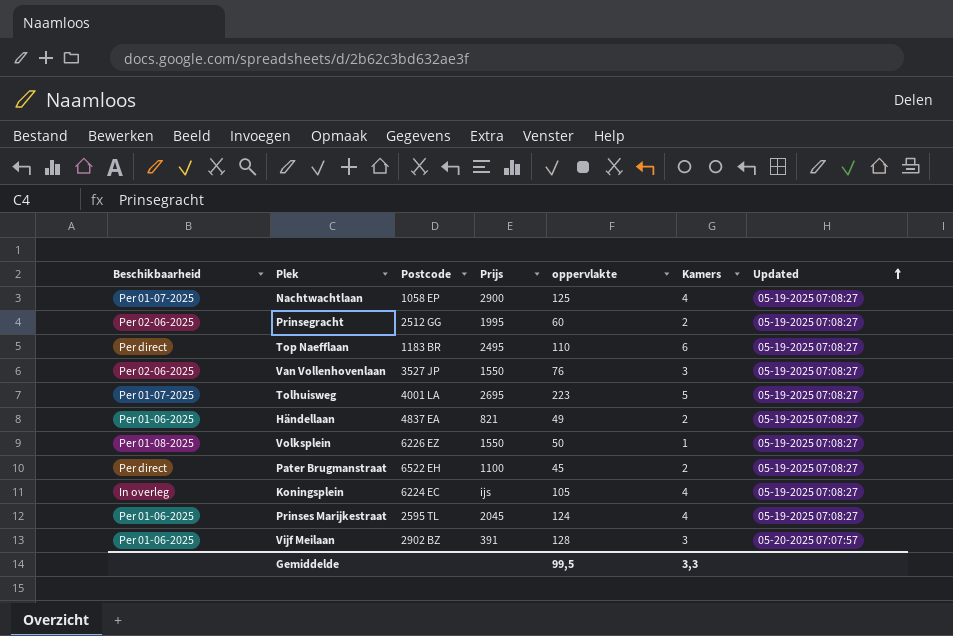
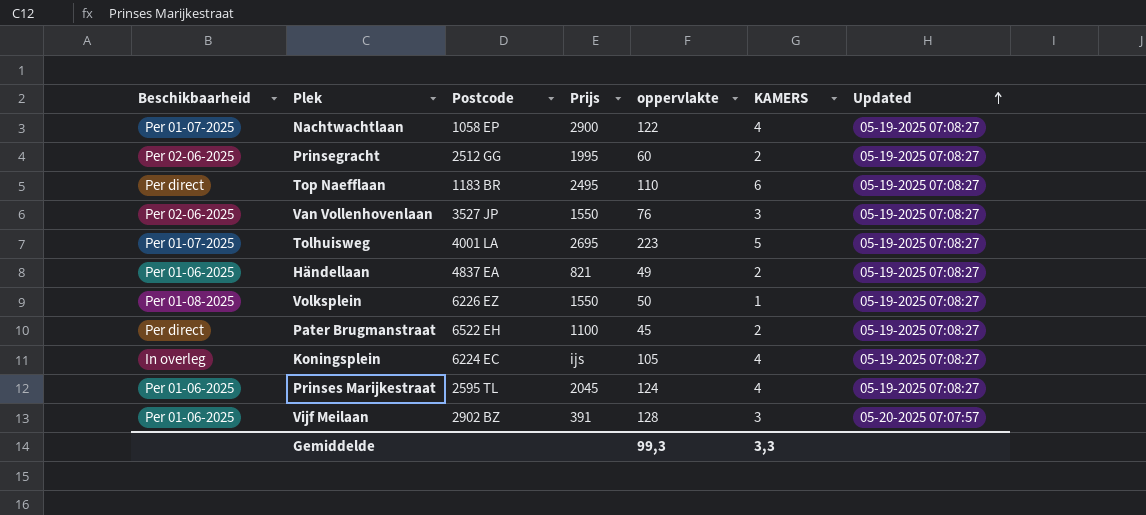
column name: Kamers -> KAMERS
Nachtwachtlaan | oppervlakte: 125 -> 122
Gemiddelde | oppervlakte: 99,5 -> 99,3

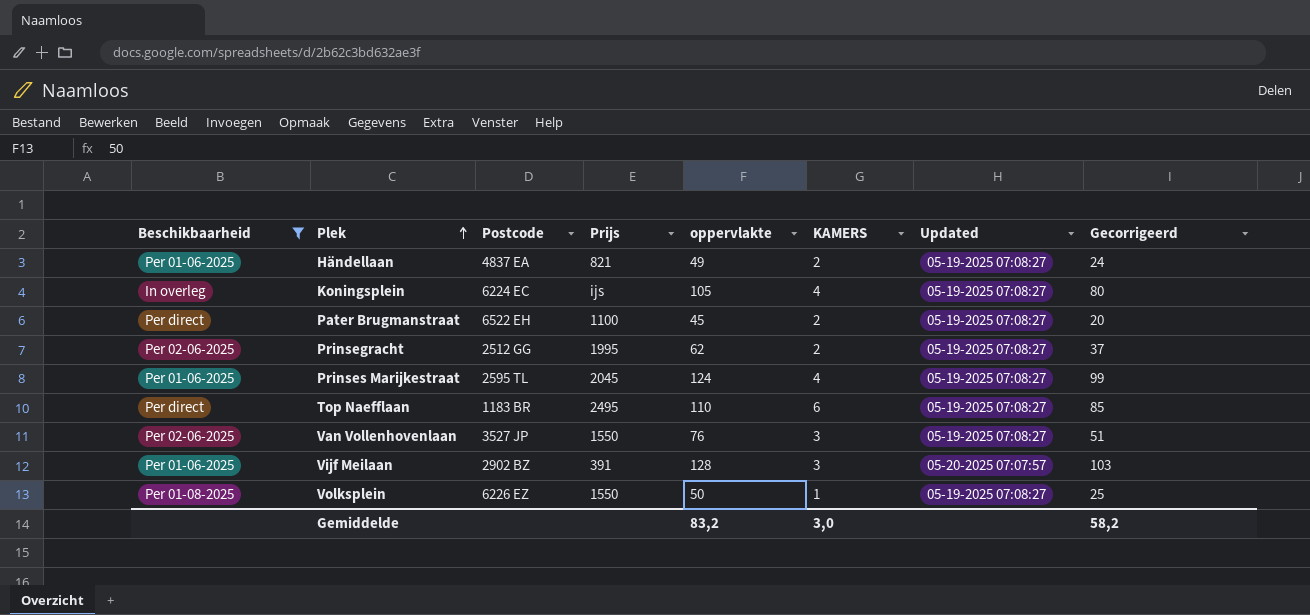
filter: none -> Beschikbaarheid != Per 01-07-2025
row order: Updated ascending -> Plek ascending
column Gecorrigeerd | formula: none -> [oppervlakte] - 25
Prinsegracht | oppervlakte: 60 -> 62
Gemiddelde | oppervlakte: 99,3 -> 83,2
Gemiddelde | KAMERS: 3,3 -> 3,0

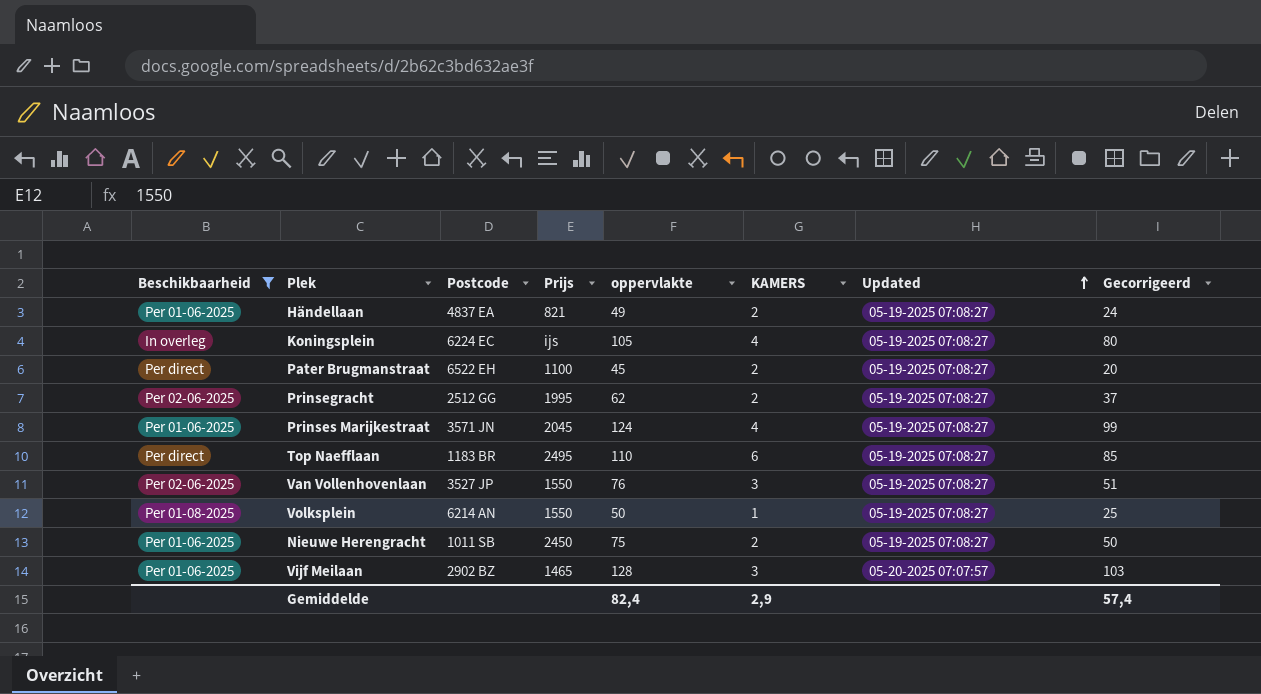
row order: Plek ascending -> Updated ascending
Prinses Marijkestraat | Postcode: 2595 TL -> 3571 JN
Volksplein | Postcode: 6226 EZ -> 6214 AN
row Nieuwe Herengracht: none -> Per 01-06-2025 | 1011 SB | 2450 | 75 | 2 | 05-19-2025 07:08:27 | 50
Vijf Meilaan | Prijs: 391 -> 1465
Gemiddelde | oppervlakte: 83,2 -> 82,4
Gemiddelde | KAMERS: 3,0 -> 2,9
Gemiddelde | Gecorrigeerd: 58,2 -> 57,4

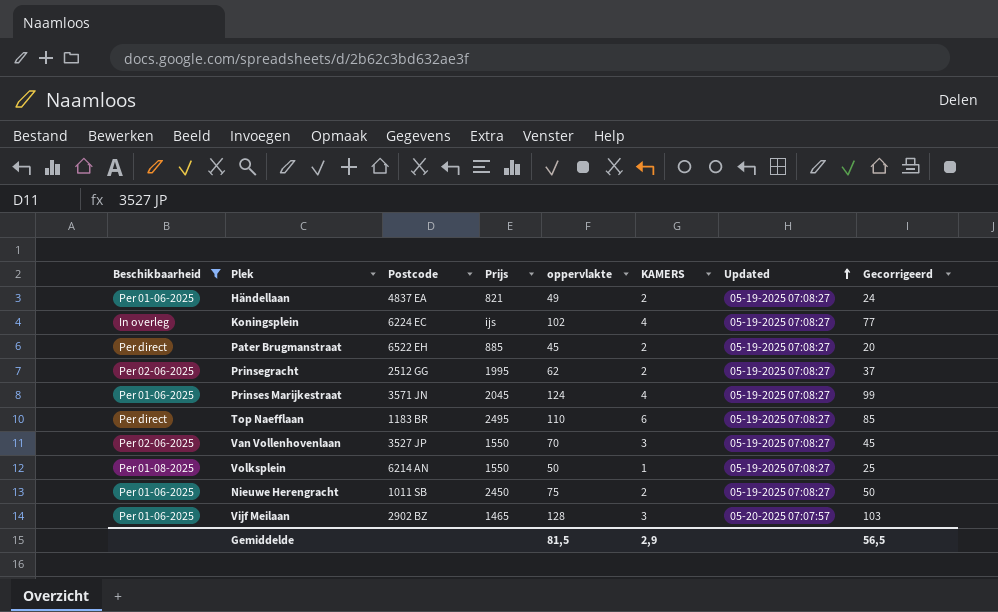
Koningsplein | oppervlakte: 105 -> 102
Koningsplein | Gecorrigeerd: 80 -> 77
Pater Brugmanstraat | Prijs: 1100 -> 885
Van Vollenhovenlaan | oppervlakte: 76 -> 70
Van Vollenhovenlaan | Gecorrigeerd: 51 -> 45
Gemiddelde | oppervlakte: 82,4 -> 81,5
Gemiddelde | Gecorrigeerd: 57,4 -> 56,5

